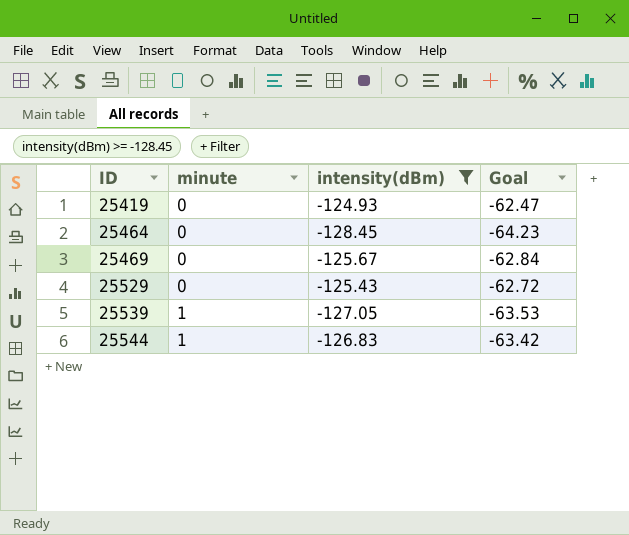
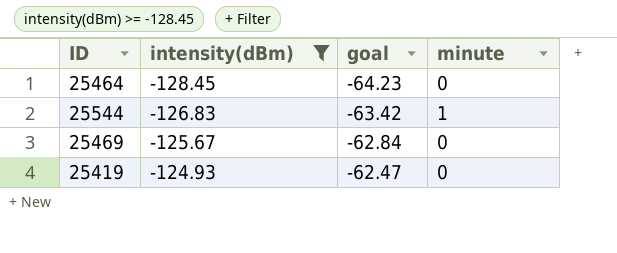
row order: ID ascending -> intensity(dBm) ascending
column name: Goal -> goal
column minute | position: 2 -> 4
row 25529: 0 | -125.43 | -62.72 -> none
row 25539: 1 | -127.05 | -63.53 -> none

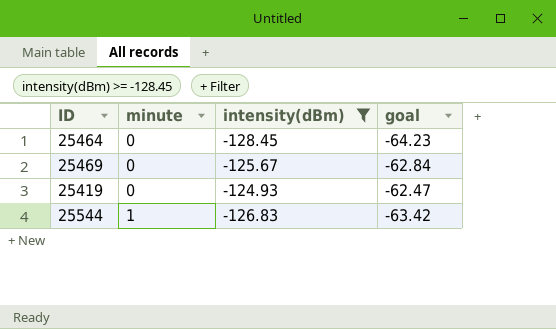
row order: intensity(dBm) ascending -> minute ascending
column minute | position: 4 -> 2

